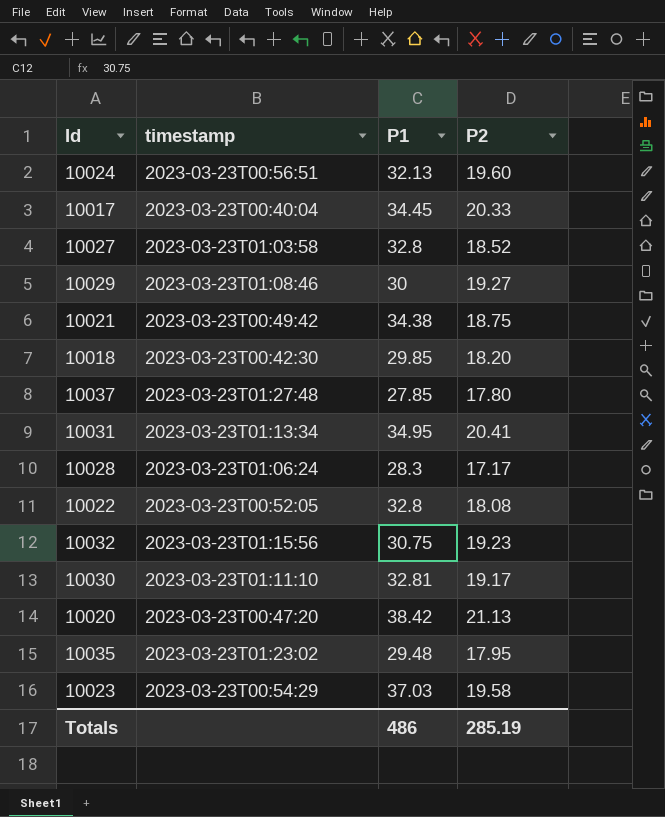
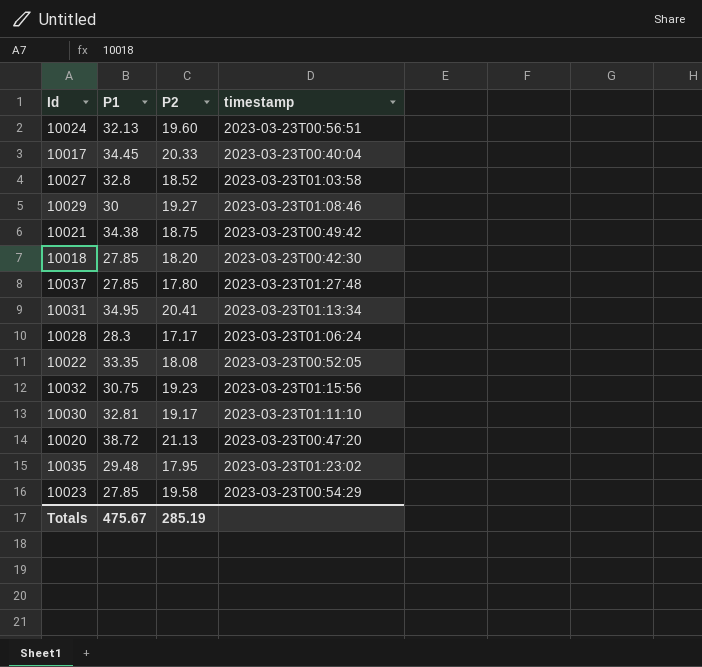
column timestamp | position: 2 -> 4
10018 | P1: 29.85 -> 27.85
10022 | P1: 32.8 -> 33.35
10020 | P1: 38.42 -> 38.72
10023 | P1: 37.03 -> 27.85
Totals | P1: 486 -> 475.67

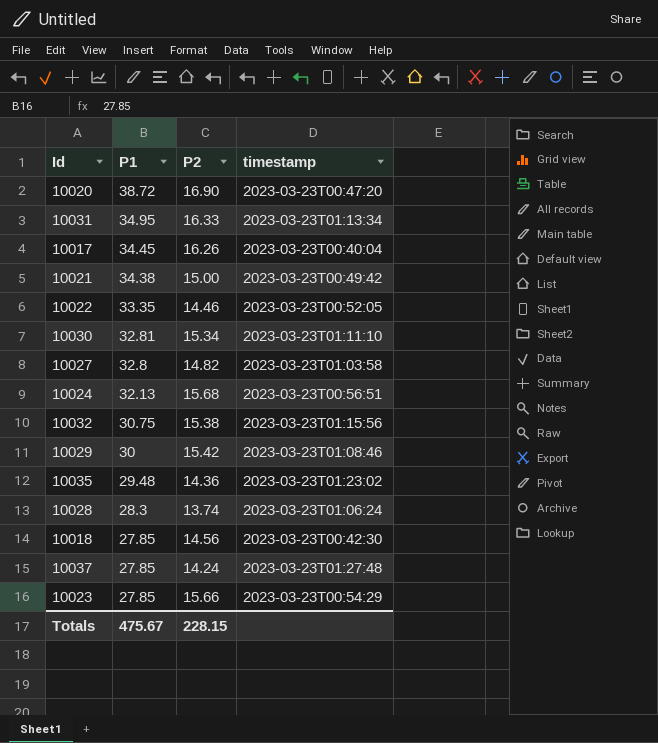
row order: none -> P1 descending
10020 | P2: 21.13 -> 16.90
10031 | P2: 20.41 -> 16.33
10017 | P2: 20.33 -> 16.26
10021 | P2: 18.75 -> 15.00
10022 | P2: 18.08 -> 14.46
10030 | P2: 19.17 -> 15.34
10027 | P2: 18.52 -> 14.82
10024 | P2: 19.60 -> 15.68
10032 | P2: 19.23 -> 15.38
10029 | P2: 19.27 -> 15.42
10035 | P2: 17.95 -> 14.36
10028 | P2: 17.17 -> 13.74
10018 | P2: 18.20 -> 14.56
10037 | P2: 17.80 -> 14.24
10023 | P2: 19.58 -> 15.66
Totals | P2: 285.19 -> 228.15

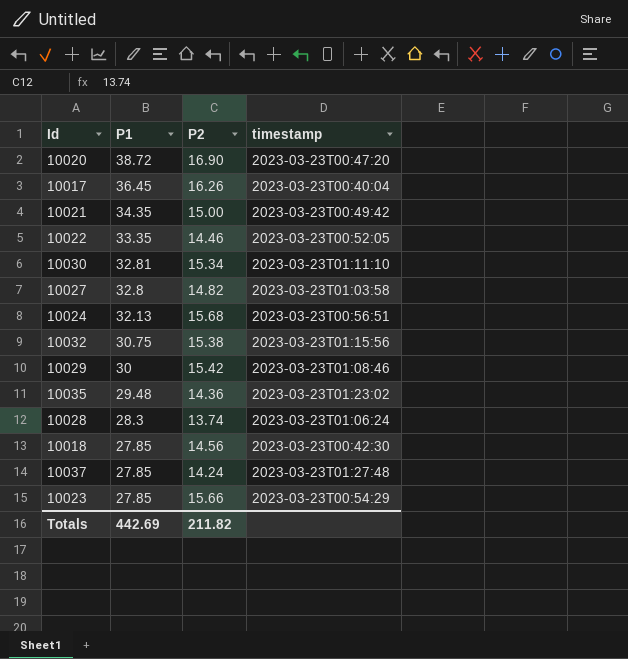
row 10031: 34.95 | 16.33 | 2023-03-23T01:13:34 -> none
10017 | P1: 34.45 -> 36.45
10021 | P1: 34.38 -> 34.35
Totals | P1: 475.67 -> 442.69
Totals | P2: 228.15 -> 211.82

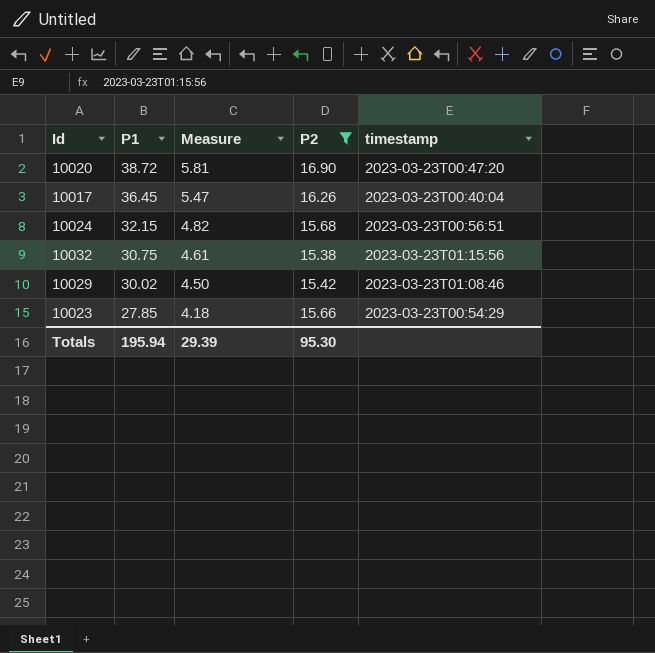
filter: none -> P2 >= 15.38
column Measure | formula: none -> [P1] * 0.15
10024 | P1: 32.13 -> 32.15
10029 | P1: 30 -> 30.02
Totals | P1: 442.69 -> 195.94
Totals | P2: 211.82 -> 95.30

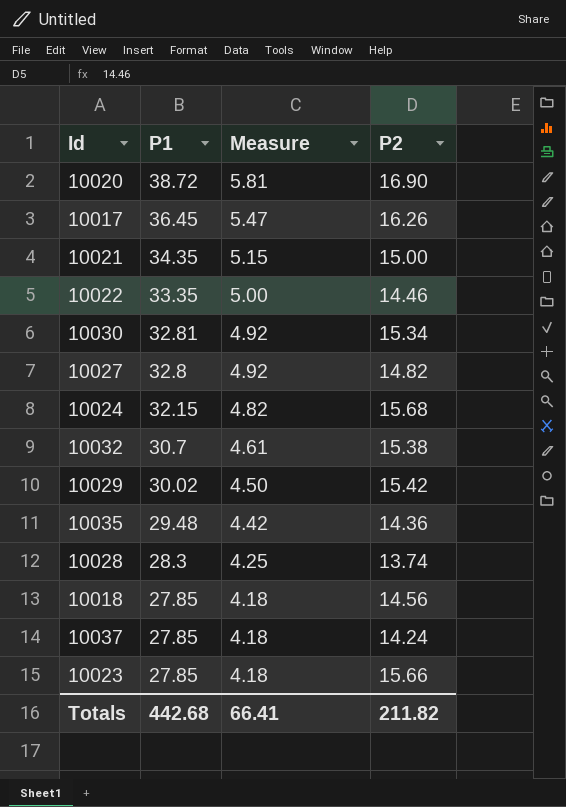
filter: P2 >= 15.38 -> none
column timestamp | position: 5 -> none
10032 | P1: 30.75 -> 30.7
Totals | P1: 195.94 -> 442.68
Totals | Measure: 29.39 -> 66.41
Totals | P2: 95.30 -> 211.82

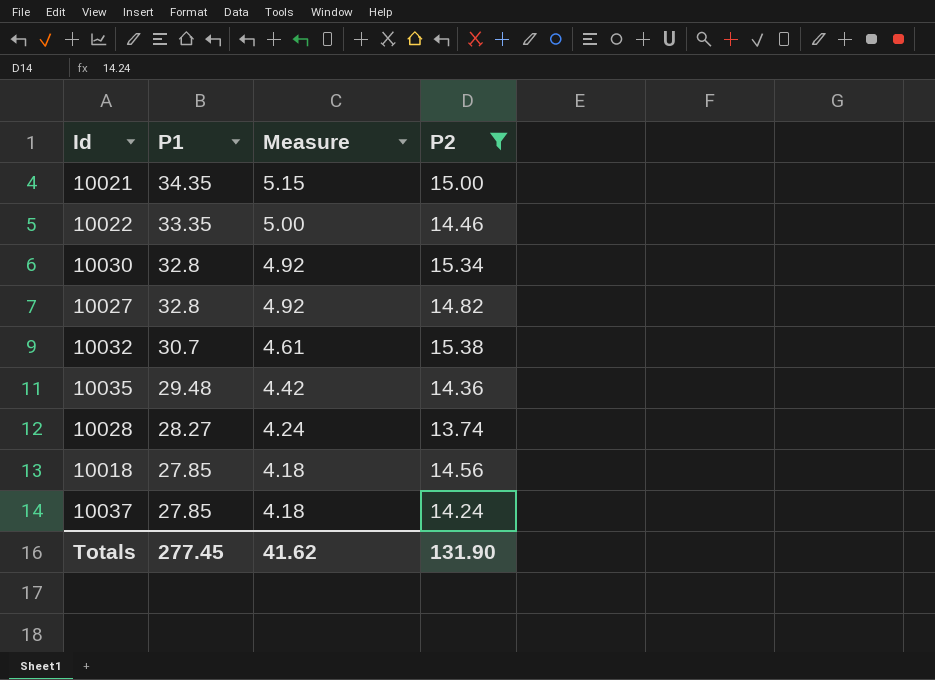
filter: none -> P2 <= 15.38
10030 | P1: 32.81 -> 32.8
10028 | P1: 28.3 -> 28.27
10028 | Measure: 4.25 -> 4.24
Totals | P1: 442.68 -> 277.45
Totals | Measure: 66.41 -> 41.62
Totals | P2: 211.82 -> 131.90

